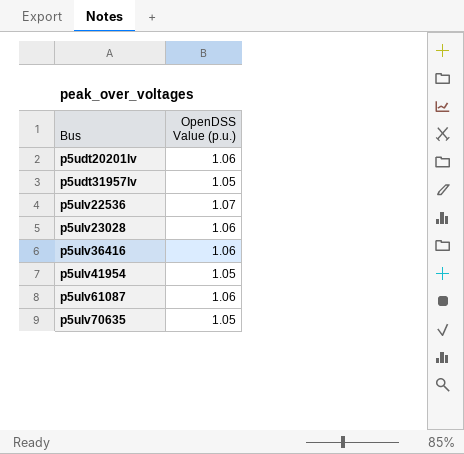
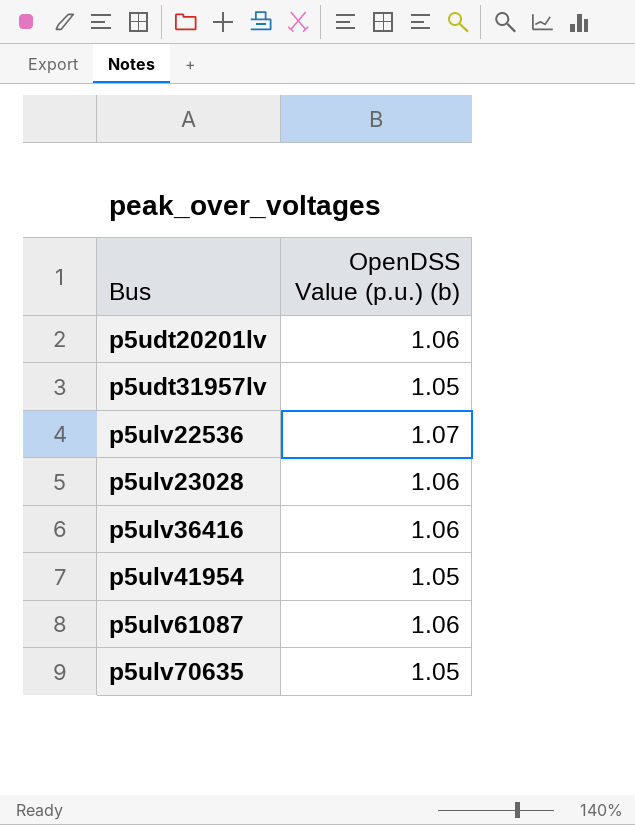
column name: OpenDSS Value (p.u.) -> OpenDSS Value (p.u.) (b)

